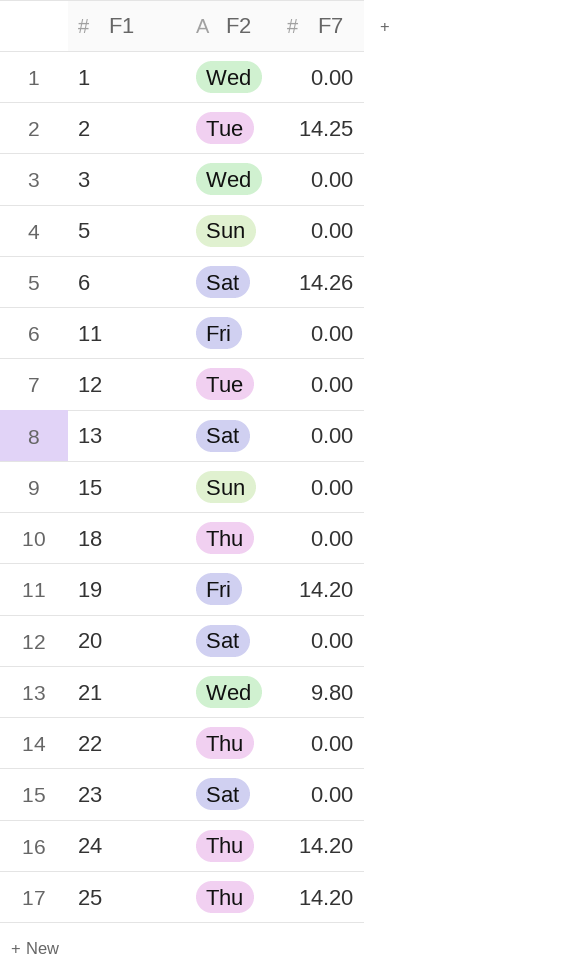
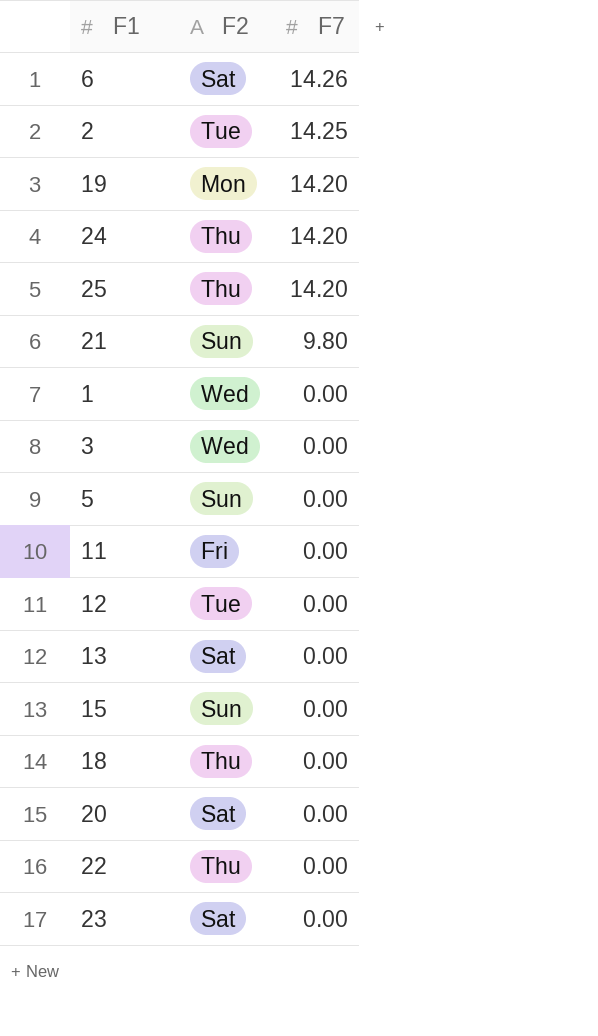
row order: F1 ascending -> F7 descending
19 | F2: Fri -> Mon
21 | F2: Wed -> Sun

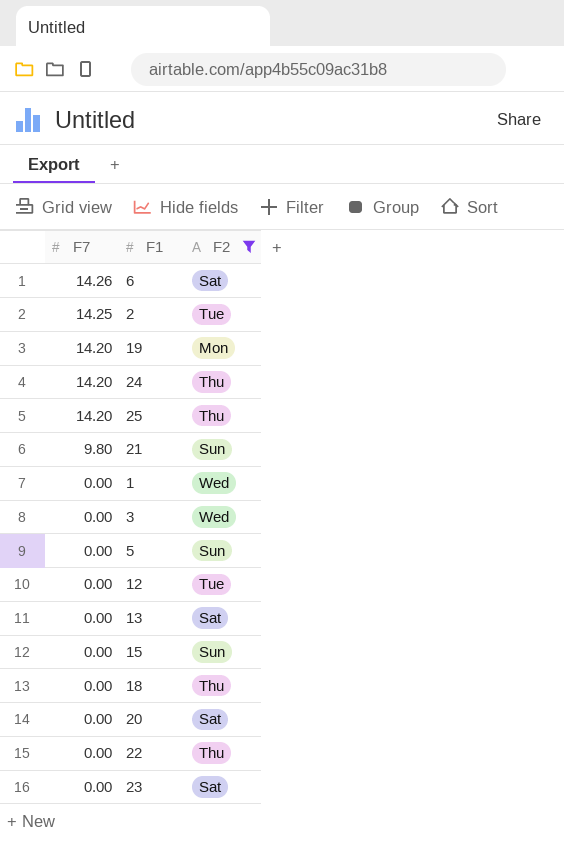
filter: none -> F2 != Fri
column F7 | position: 3 -> 1

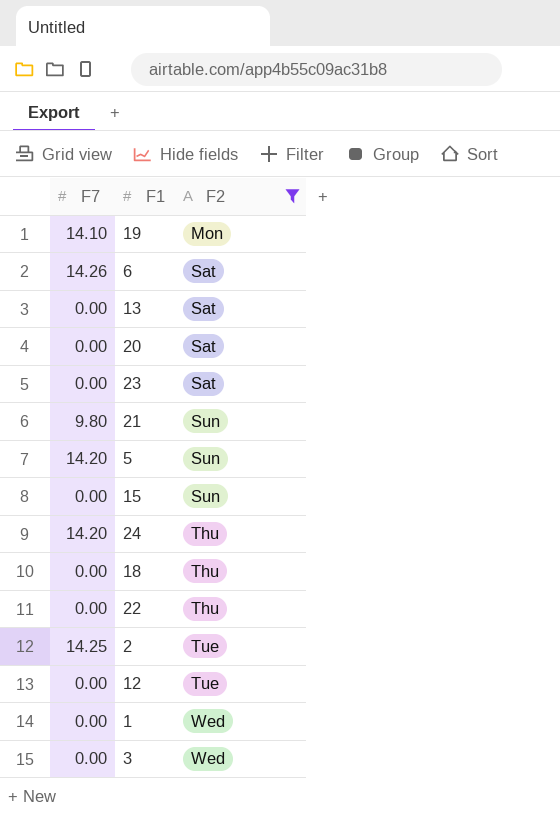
row order: F7 descending -> F2 ascending
row 25: 14.20 | Thu -> none
19 | F7: 14.20 -> 14.10
5 | F7: 0.00 -> 14.20

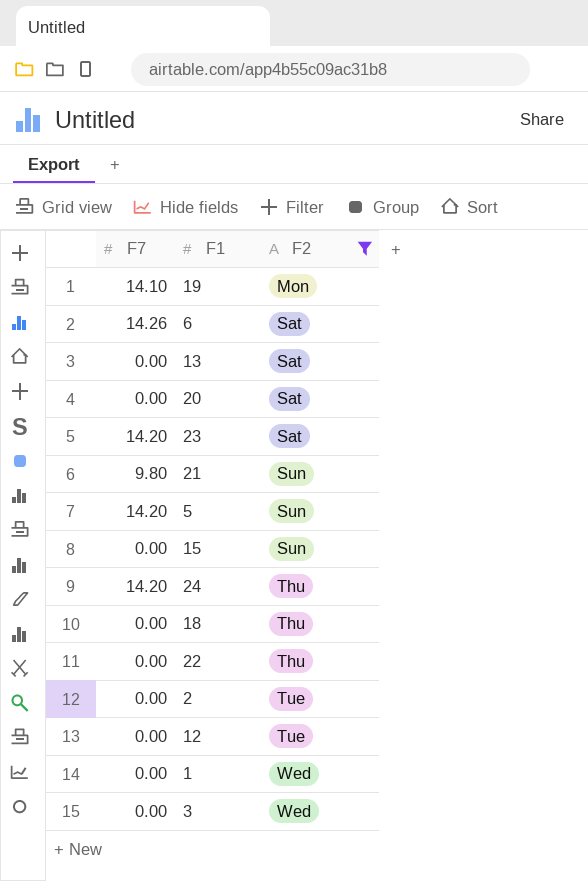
23 | F7: 0.00 -> 14.20
2 | F7: 14.25 -> 0.00

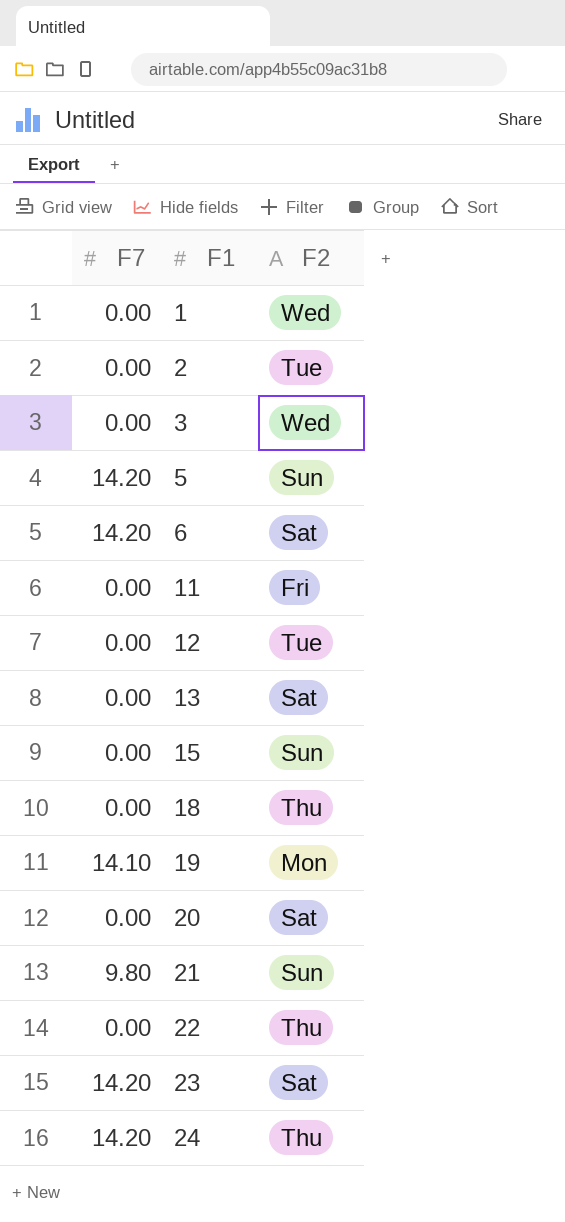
filter: F2 != Fri -> none
row order: F2 ascending -> F1 ascending
6 | F7: 14.26 -> 14.20

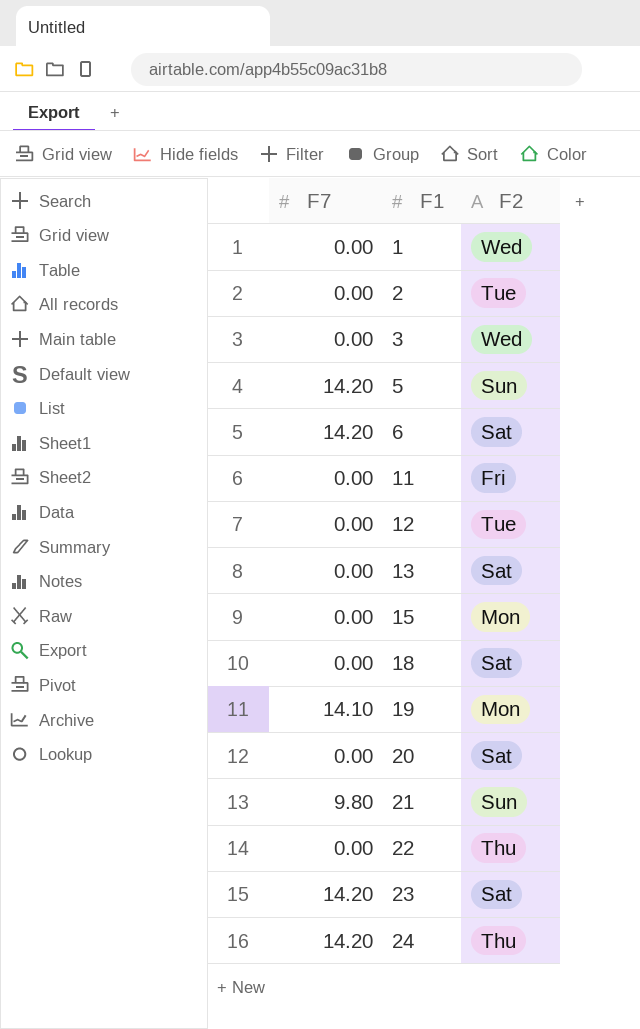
15 | F2: Sun -> Mon
18 | F2: Thu -> Sat

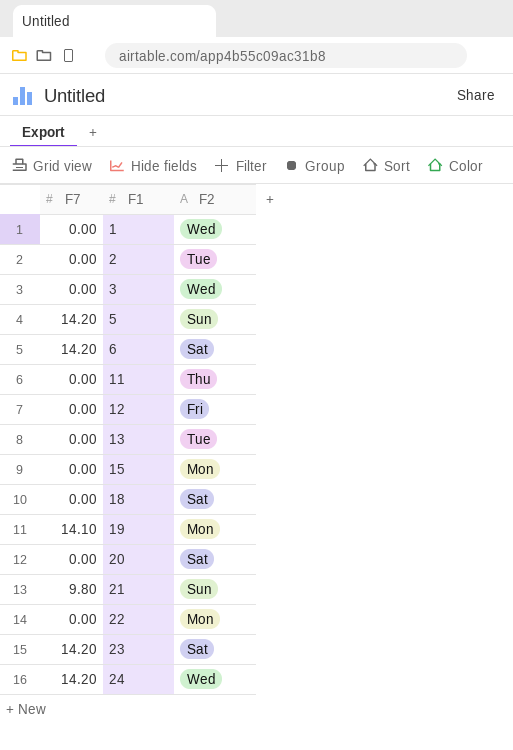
11 | F2: Fri -> Thu
12 | F2: Tue -> Fri
13 | F2: Sat -> Tue
22 | F2: Thu -> Mon
24 | F2: Thu -> Wed

